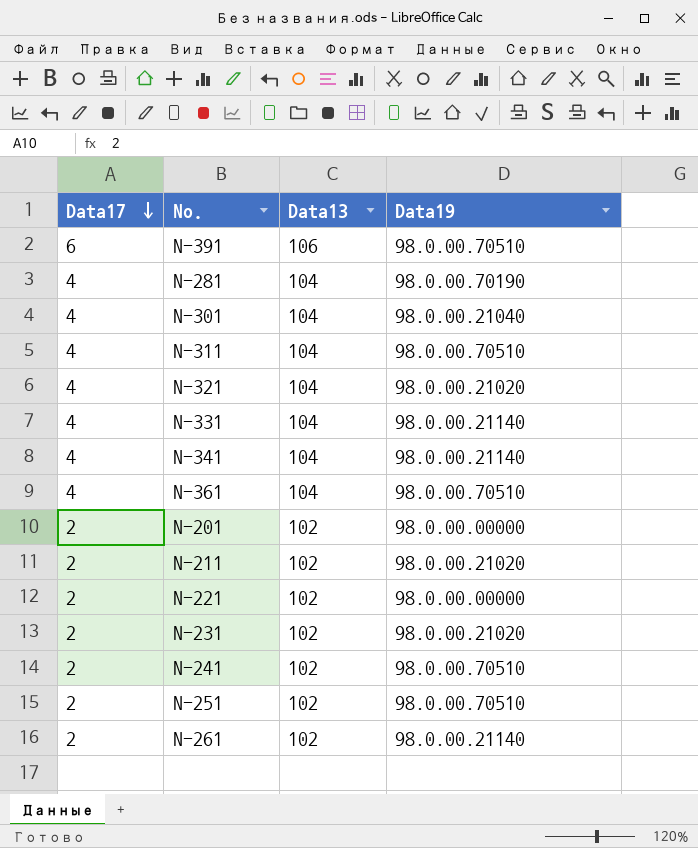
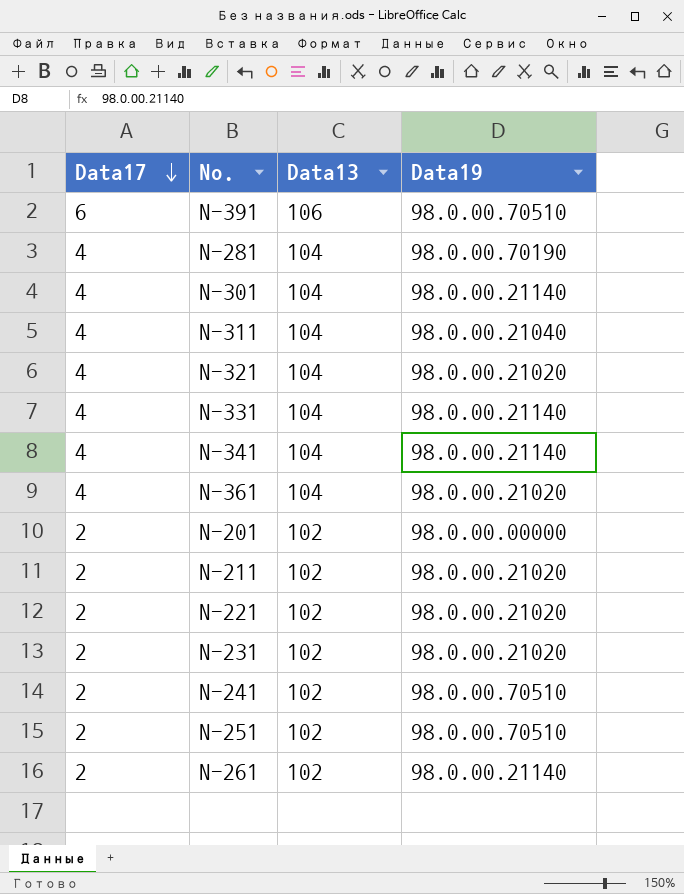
N-301 | Data19: 98.0.00.21040 -> 98.0.00.21140
N-311 | Data19: 98.0.00.70510 -> 98.0.00.21040
N-361 | Data19: 98.0.00.70510 -> 98.0.00.21020
N-221 | Data19: 98.0.00.00000 -> 98.0.00.21020

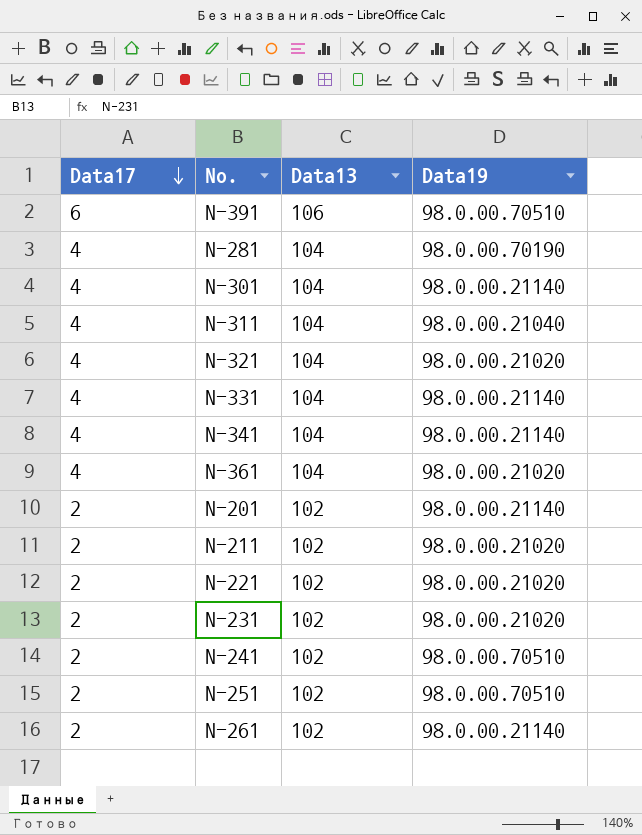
N-201 | Data19: 98.0.00.00000 -> 98.0.00.21140

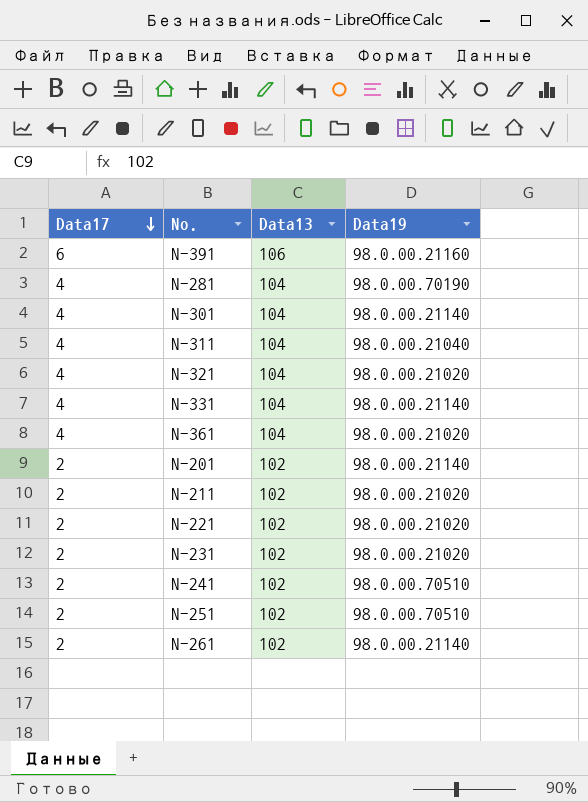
row N-341: 4 | 104 | 98.0.00.21140 -> none
N-391 | Data19: 98.0.00.70510 -> 98.0.00.21160

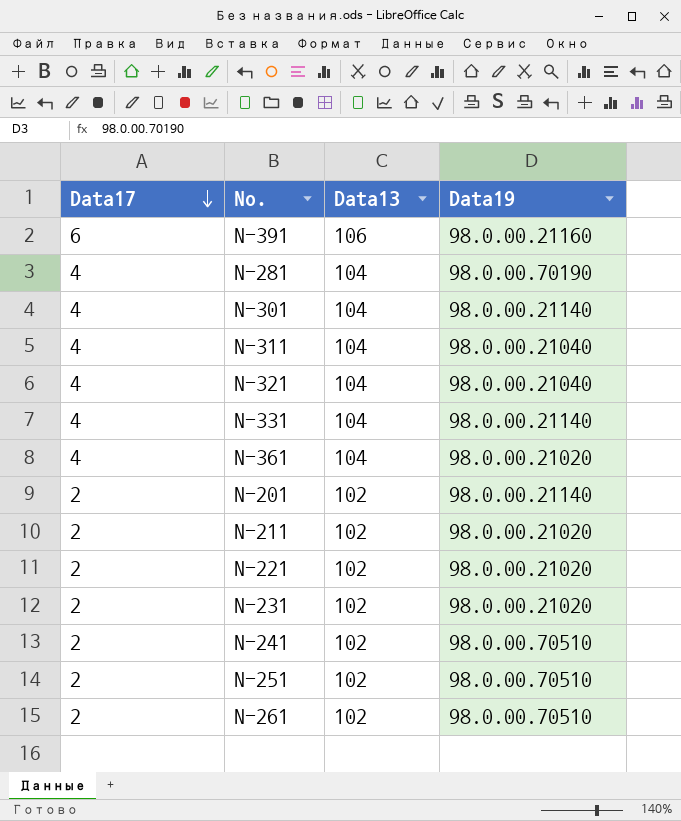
N-321 | Data19: 98.0.00.21020 -> 98.0.00.21040
N-261 | Data19: 98.0.00.21140 -> 98.0.00.70510

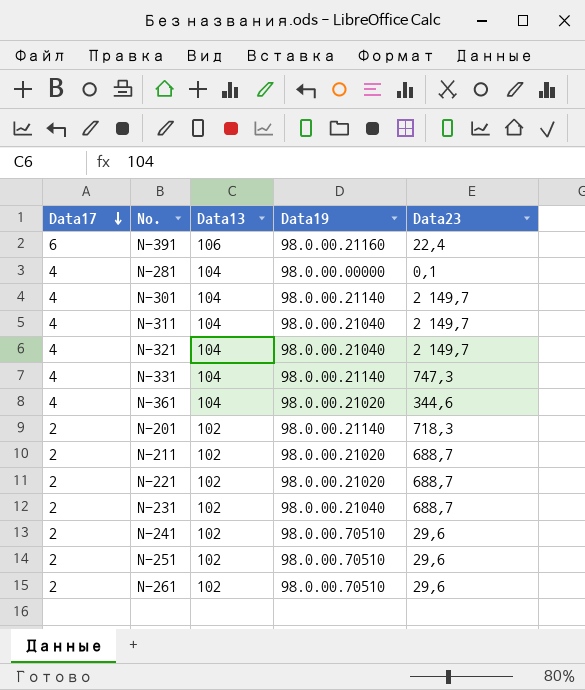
column Data23 | position: none -> 5
N-281 | Data19: 98.0.00.70190 -> 98.0.00.00000
N-231 | Data19: 98.0.00.21020 -> 98.0.00.21040

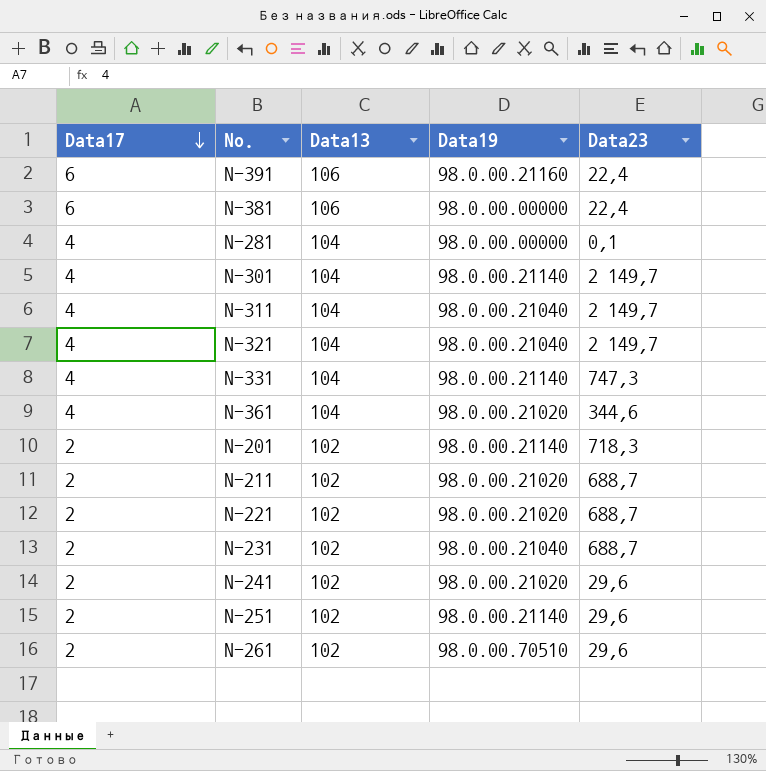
row N-381: none -> 6 | 106 | 98.0.00.00000 | 22,4
N-241 | Data19: 98.0.00.70510 -> 98.0.00.21020
N-251 | Data19: 98.0.00.70510 -> 98.0.00.21140

